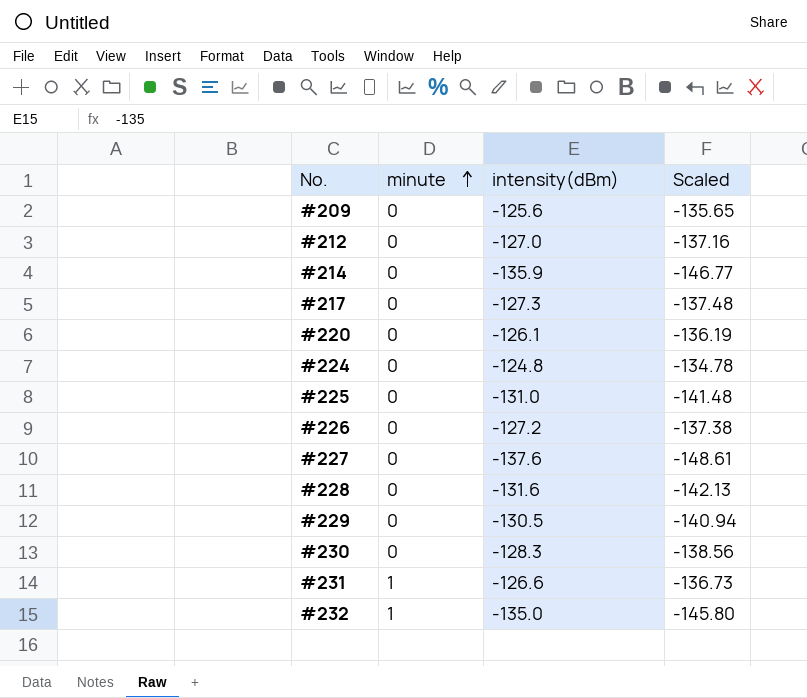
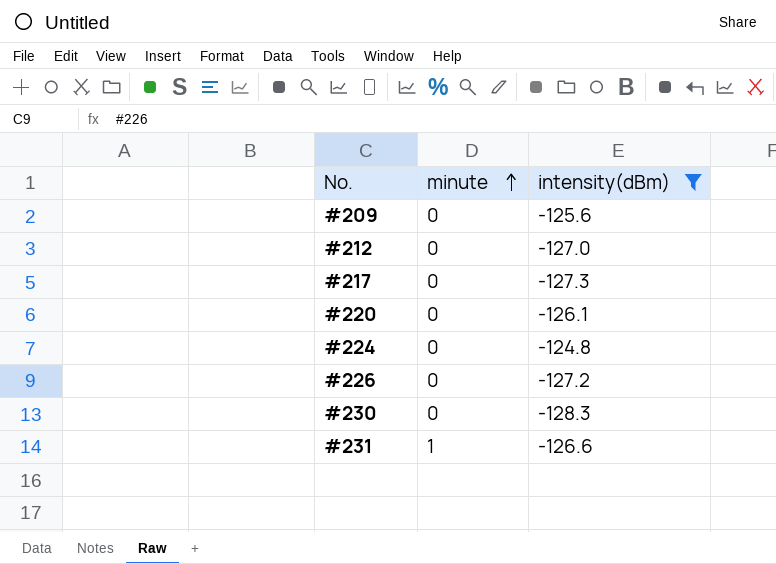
filter: none -> intensity(dBm) >= -128.3
column Scaled | formula: [intensity(dBm)] * 1.08 -> none

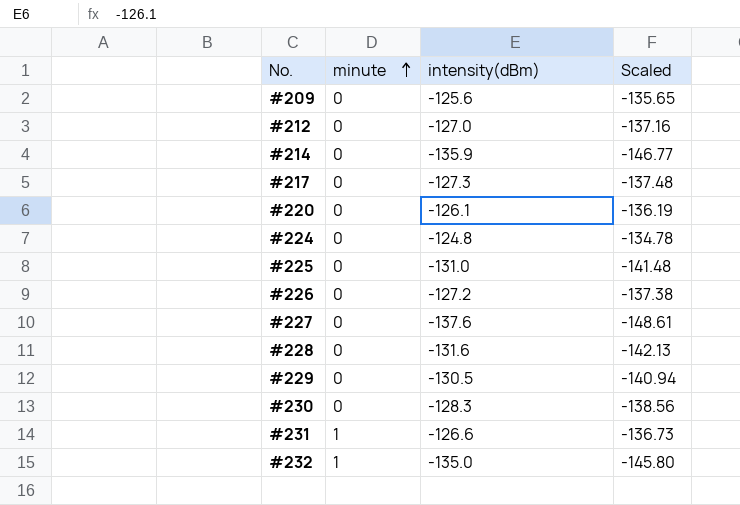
filter: intensity(dBm) >= -128.3 -> none
column Scaled | formula: none -> [intensity(dBm)] * 1.08

